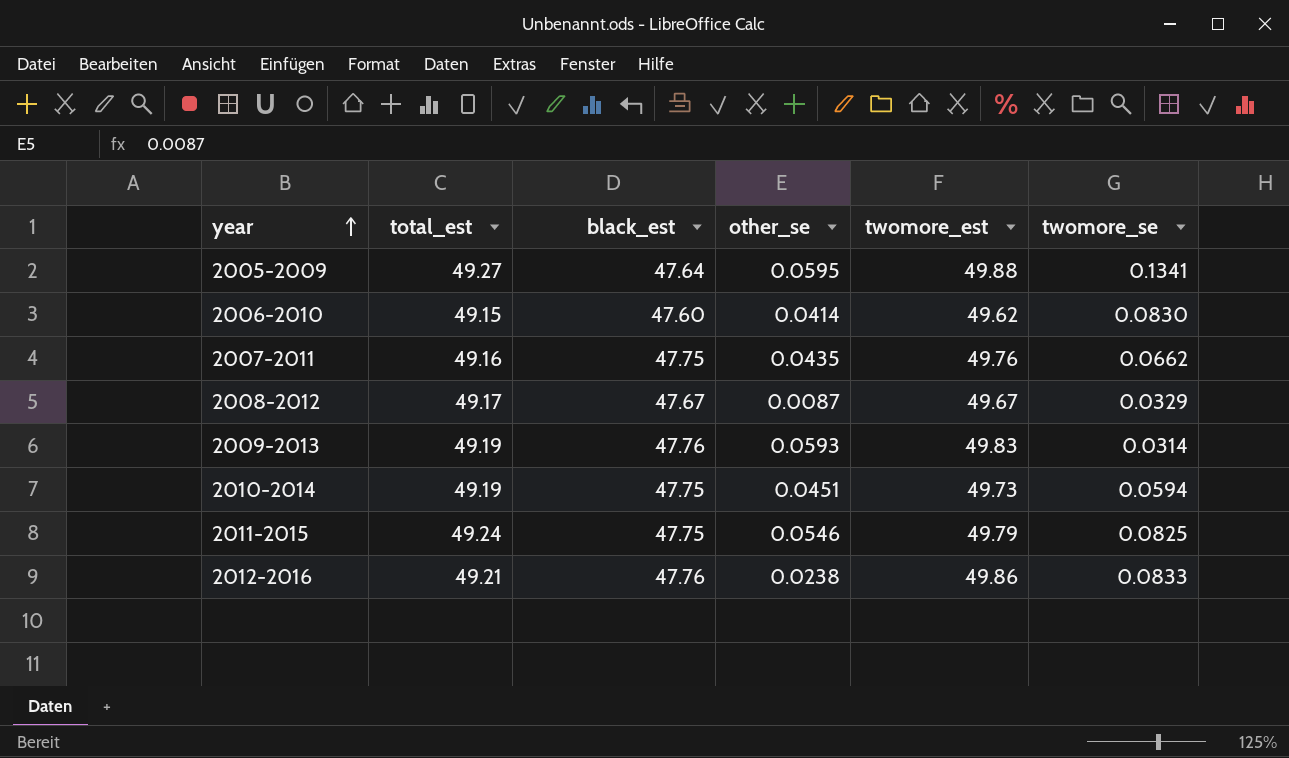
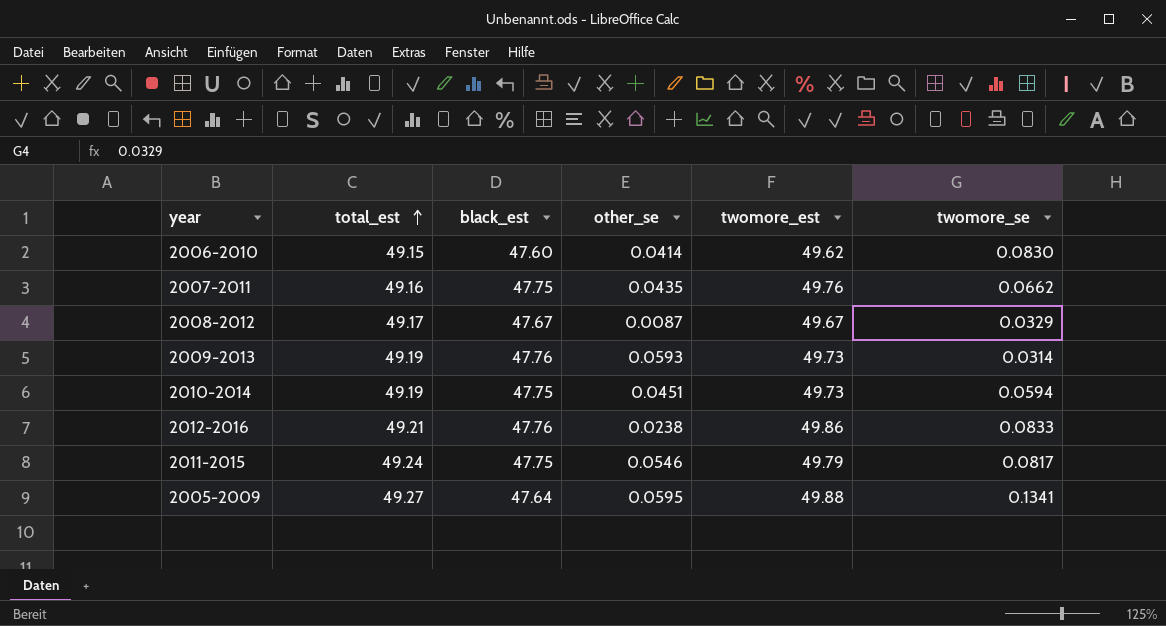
row order: year ascending -> total_est ascending
2009-2013 | twomore_est: 49.83 -> 49.73
2011-2015 | twomore_se: 0.0825 -> 0.0817

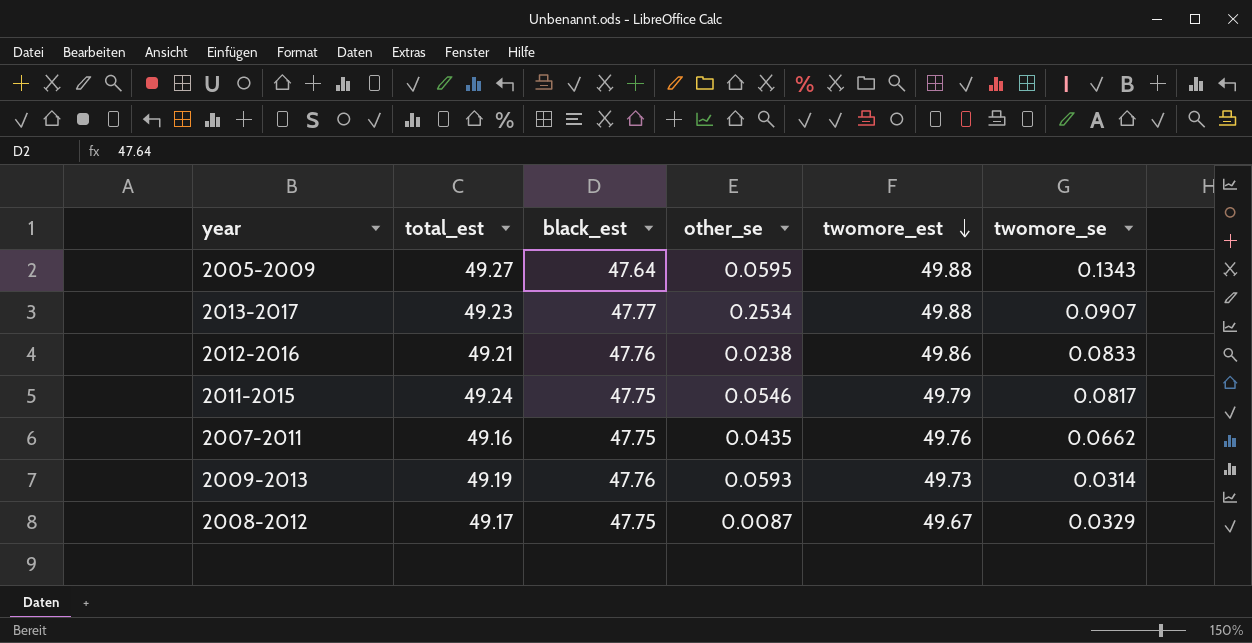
row order: total_est ascending -> twomore_est descending
row 2006-2010: 49.15 | 47.60 | 0.0414 | 49.62 | 0.0830 -> none
row 2010-2014: 49.19 | 47.75 | 0.0451 | 49.73 | 0.0594 -> none
2005-2009 | twomore_se: 0.1341 -> 0.1343
row 2013-2017: none -> 49.23 | 47.77 | 0.2534 | 49.88 | 0.0907
2008-2012 | black_est: 47.67 -> 47.75

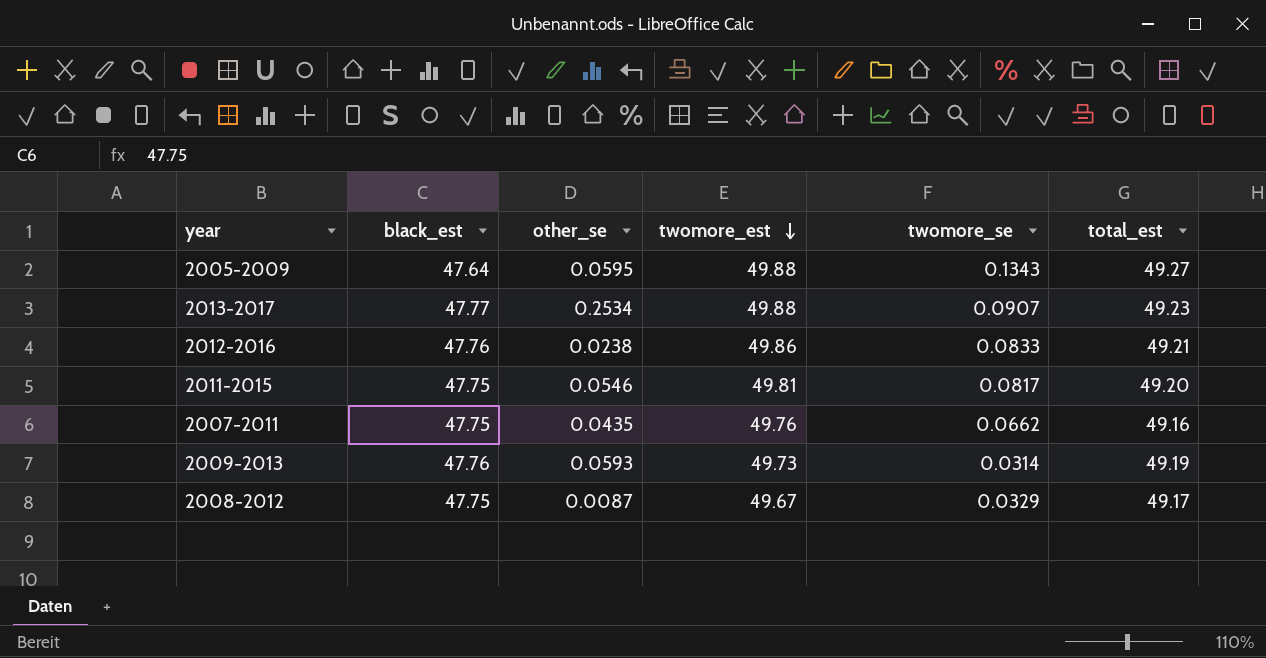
column total_est | position: 2 -> 6
2011-2015 | twomore_est: 49.79 -> 49.81
2011-2015 | total_est: 49.24 -> 49.20

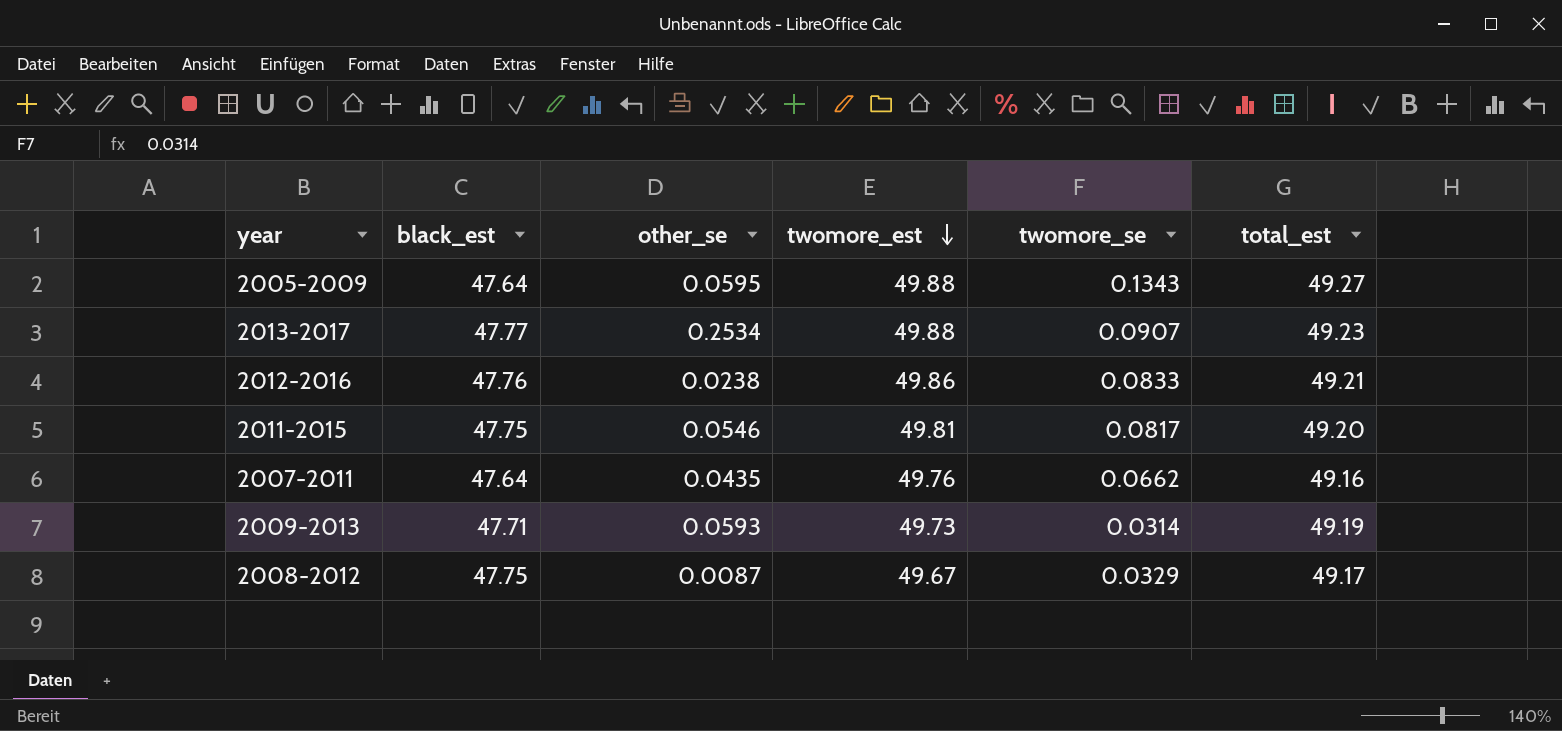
2007-2011 | black_est: 47.75 -> 47.64
2009-2013 | black_est: 47.76 -> 47.71

